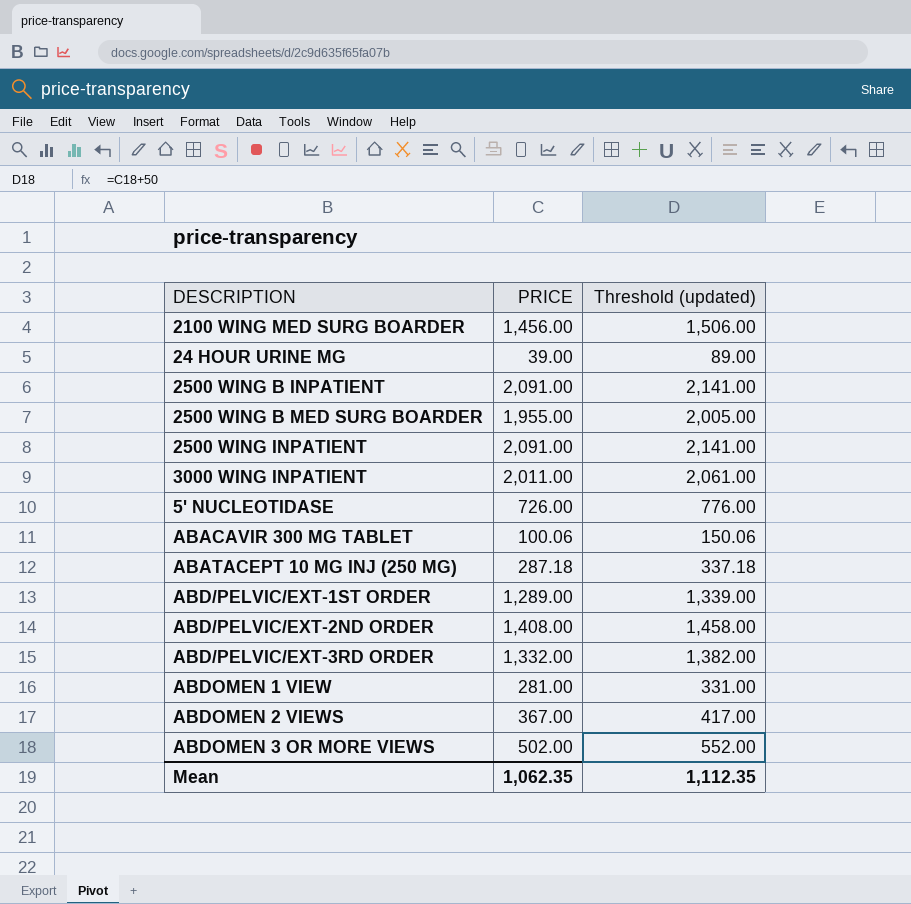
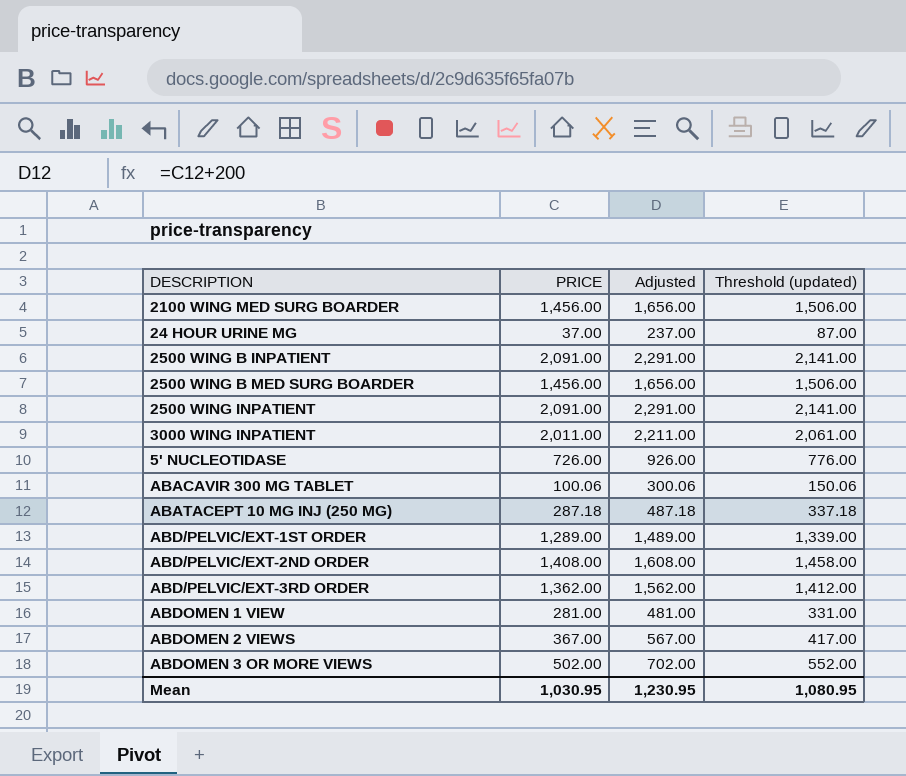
column Adjusted | formula: none -> [PRICE] + 200
24 HOUR URINE MG | PRICE: 39.00 -> 37.00
24 HOUR URINE MG | Threshold (updated): 89.00 -> 87.00
2500 WING B MED SURG BOARDER | PRICE: 1,955.00 -> 1,456.00
2500 WING B MED SURG BOARDER | Threshold (updated): 2,005.00 -> 1,506.00
ABD/PELVIC/EXT-3RD ORDER | PRICE: 1,332.00 -> 1,362.00
ABD/PELVIC/EXT-3RD ORDER | Threshold (updated): 1,382.00 -> 1,412.00
Mean | PRICE: 1,062.35 -> 1,030.95
Mean | Threshold (updated): 1,112.35 -> 1,080.95

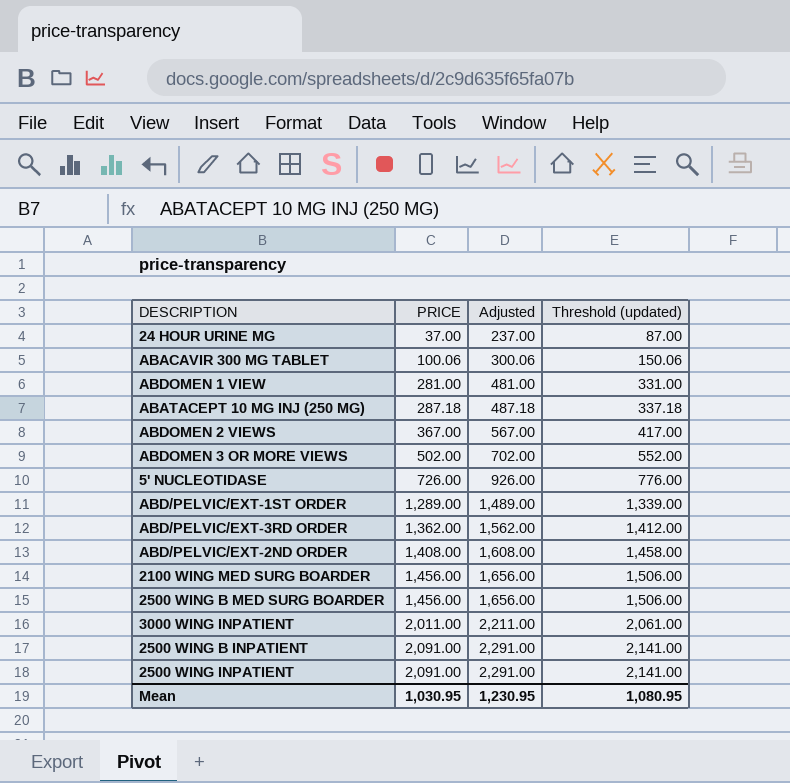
row order: none -> PRICE ascending

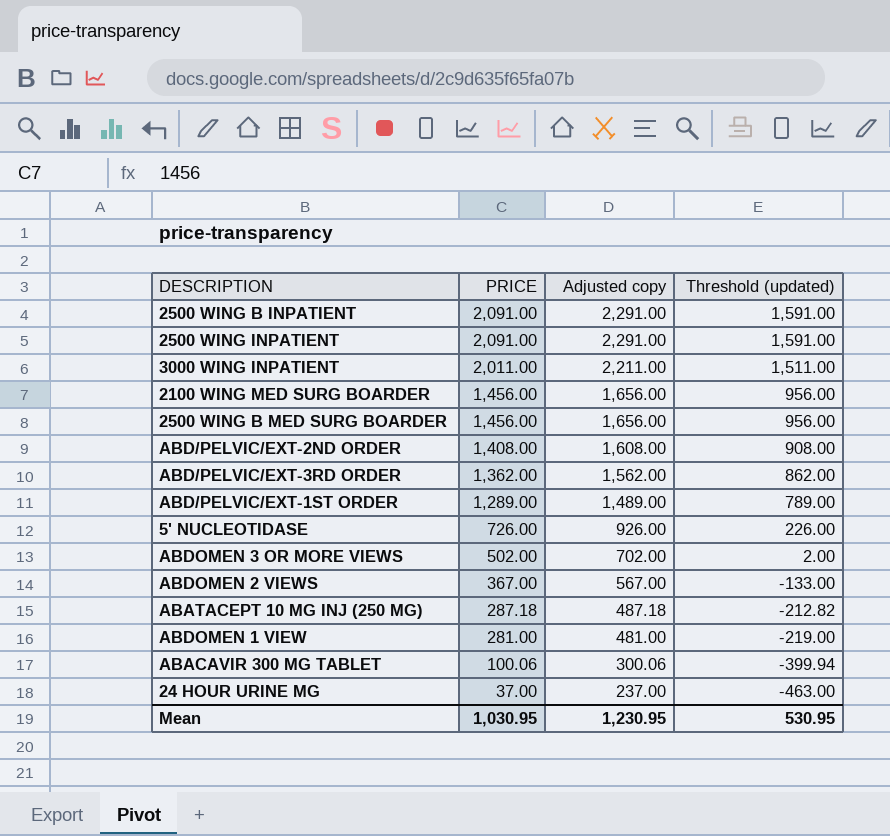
row order: PRICE ascending -> PRICE descending
column name: Adjusted -> Adjusted copy
column Threshold (updated) | formula: [PRICE] + 50 -> [PRICE] - 500
Mean | Threshold (updated): 1,080.95 -> 530.95

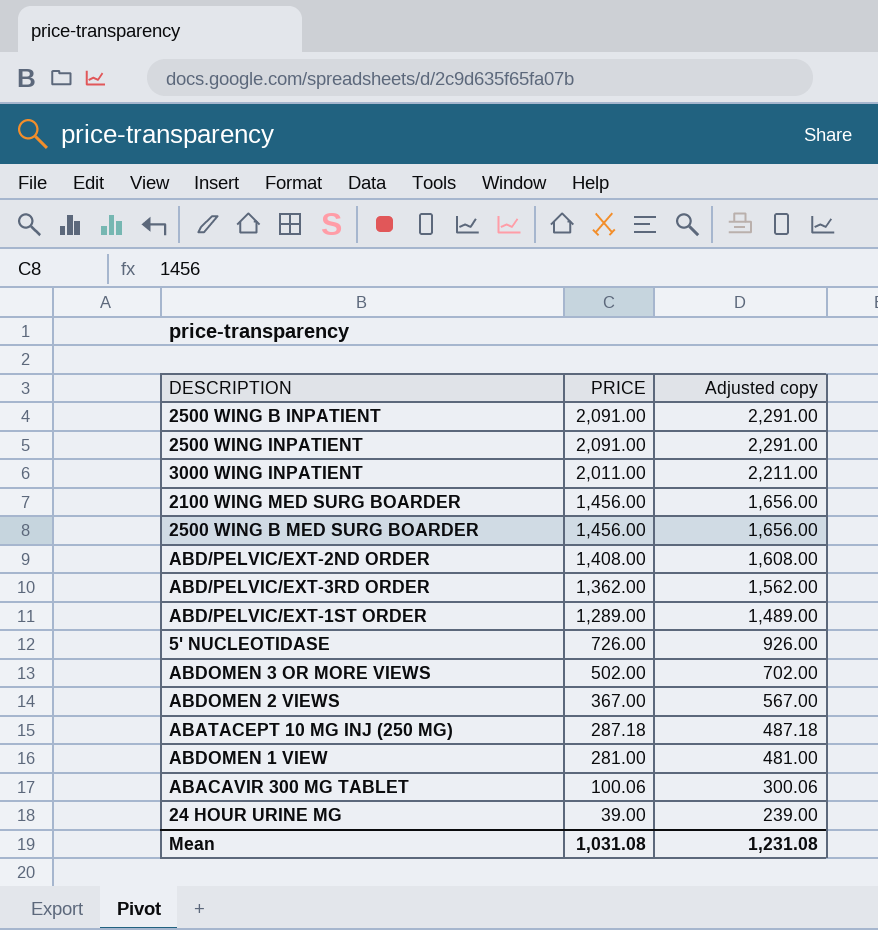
column Threshold (updated) | formula: [PRICE] - 500 -> none
24 HOUR URINE MG | PRICE: 37.00 -> 39.00
24 HOUR URINE MG | Adjusted copy: 237.00 -> 239.00
Mean | PRICE: 1,030.95 -> 1,031.08
Mean | Adjusted copy: 1,230.95 -> 1,231.08

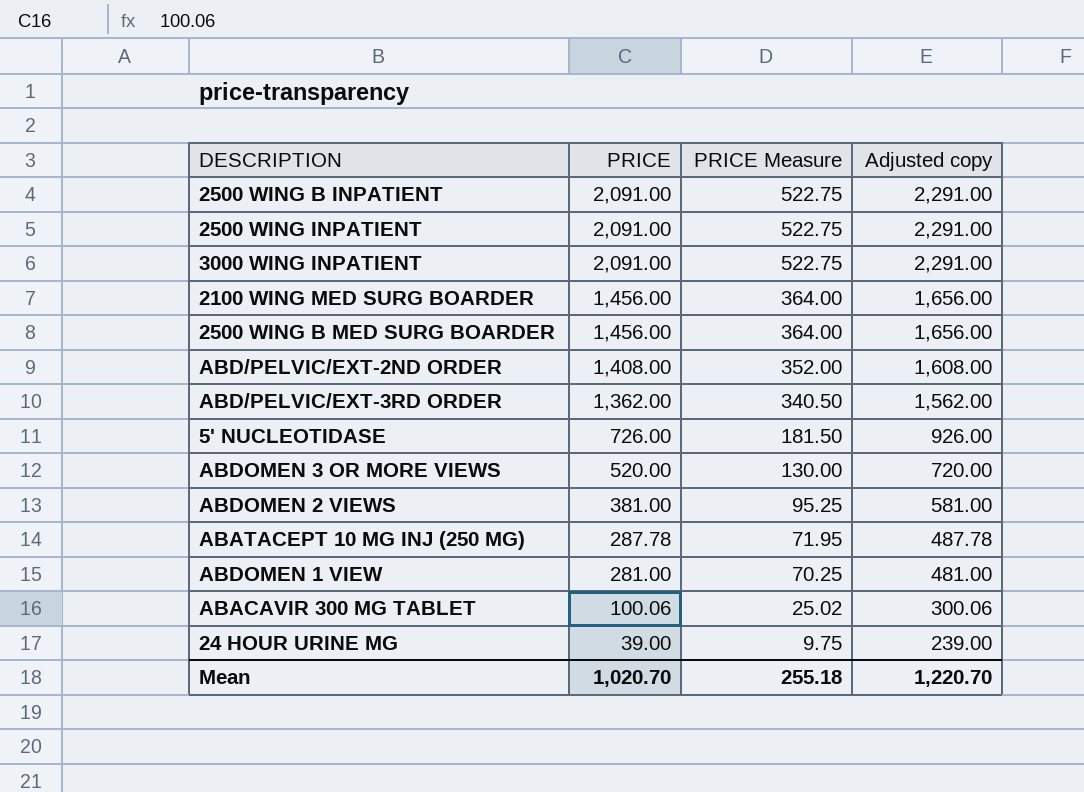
column PRICE Measure | formula: none -> [PRICE] * 0.25
row ABD/PELVIC/EXT-1ST ORDER: 1,289.00 | 1,489.00 -> none
3000 WING INPATIENT | PRICE: 2,011.00 -> 2,091.00
3000 WING INPATIENT | Adjusted copy: 2,211.00 -> 2,291.00
ABDOMEN 3 OR MORE VIEWS | PRICE: 502.00 -> 520.00
ABDOMEN 3 OR MORE VIEWS | Adjusted copy: 702.00 -> 720.00
ABDOMEN 2 VIEWS | PRICE: 367.00 -> 381.00
ABDOMEN 2 VIEWS | Adjusted copy: 567.00 -> 581.00
ABATACEPT 10 MG INJ (250 MG) | PRICE: 287.18 -> 287.78
ABATACEPT 10 MG INJ (250 MG) | Adjusted copy: 487.18 -> 487.78
Mean | PRICE: 1,031.08 -> 1,020.70
Mean | Adjusted copy: 1,231.08 -> 1,220.70

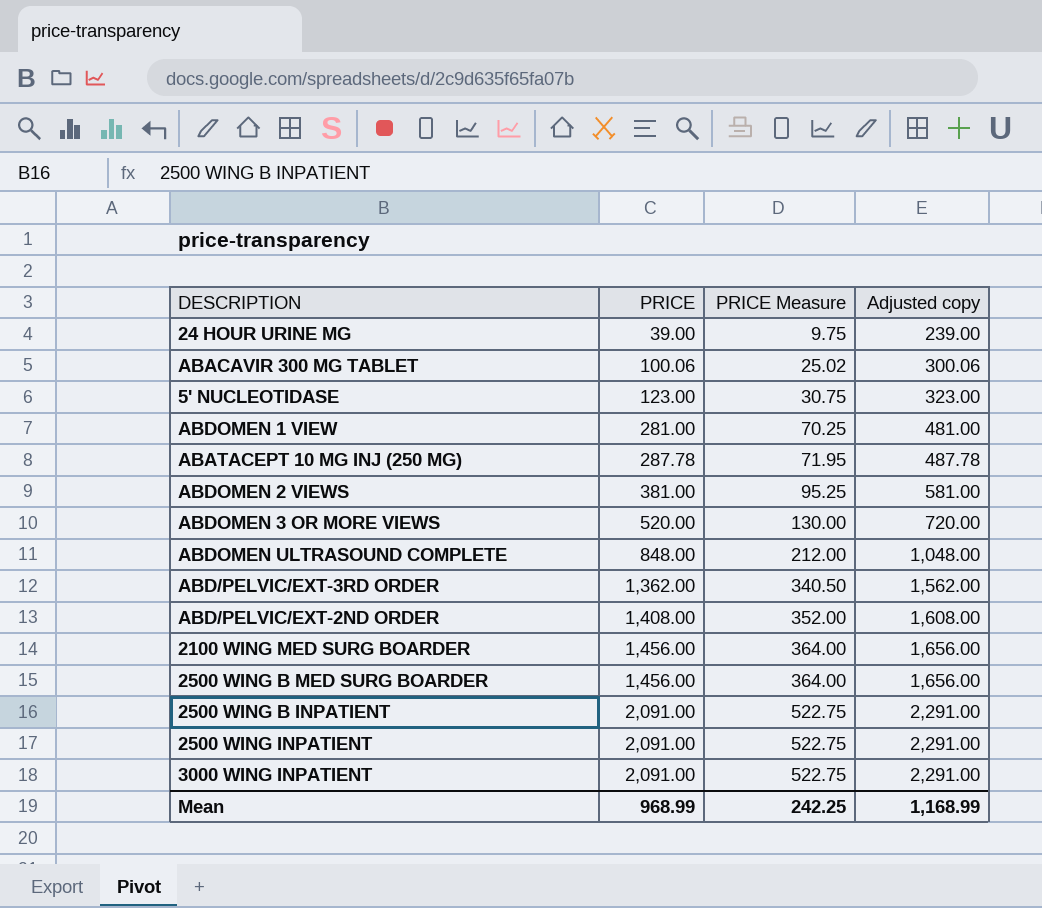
row order: PRICE descending -> PRICE ascending
5' NUCLEOTIDASE | PRICE: 726.00 -> 123.00
5' NUCLEOTIDASE | PRICE Measure: 181.50 -> 30.75
5' NUCLEOTIDASE | Adjusted copy: 926.00 -> 323.00
row ABDOMEN ULTRASOUND COMPLETE: none -> 848.00 | 212.00 | 1,048.00
Mean | PRICE: 1,020.70 -> 968.99
Mean | PRICE Measure: 255.18 -> 242.25
Mean | Adjusted copy: 1,220.70 -> 1,168.99

